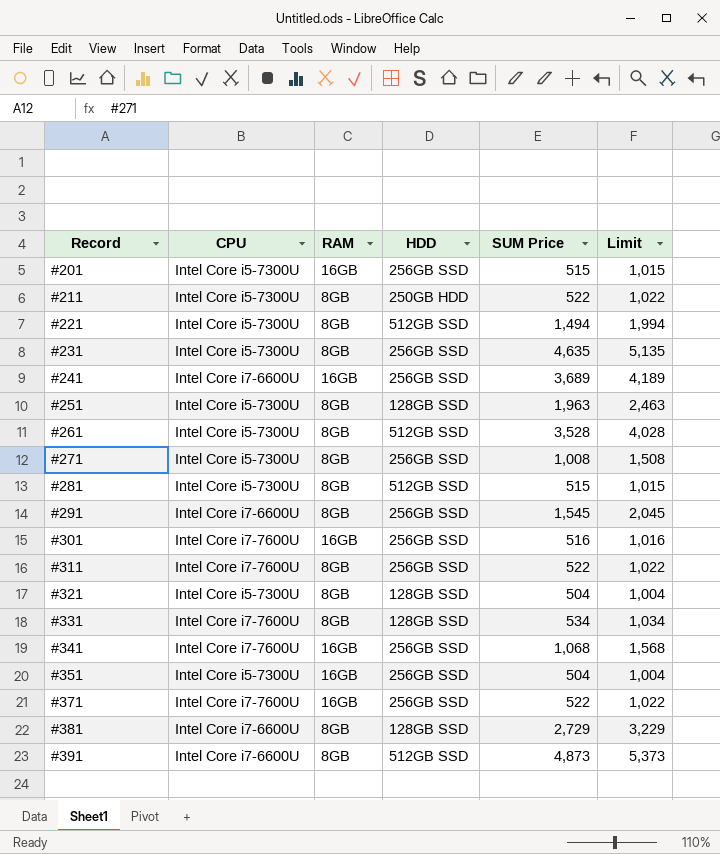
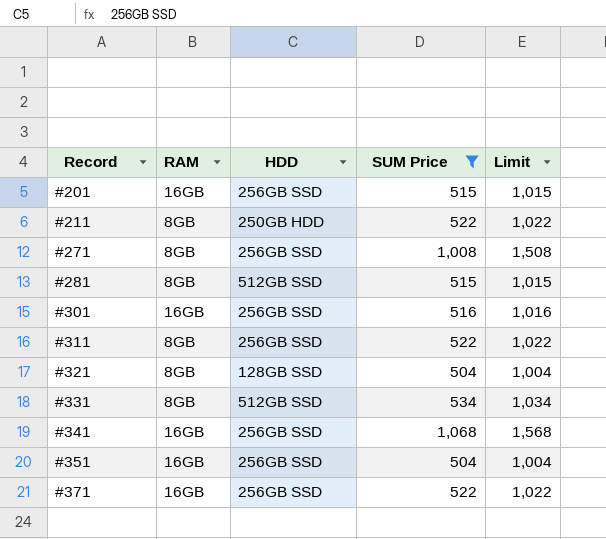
filter: none -> SUM Price <= 1,068
column CPU | position: 2 -> none
#331 | HDD: 128GB SSD -> 512GB SSD

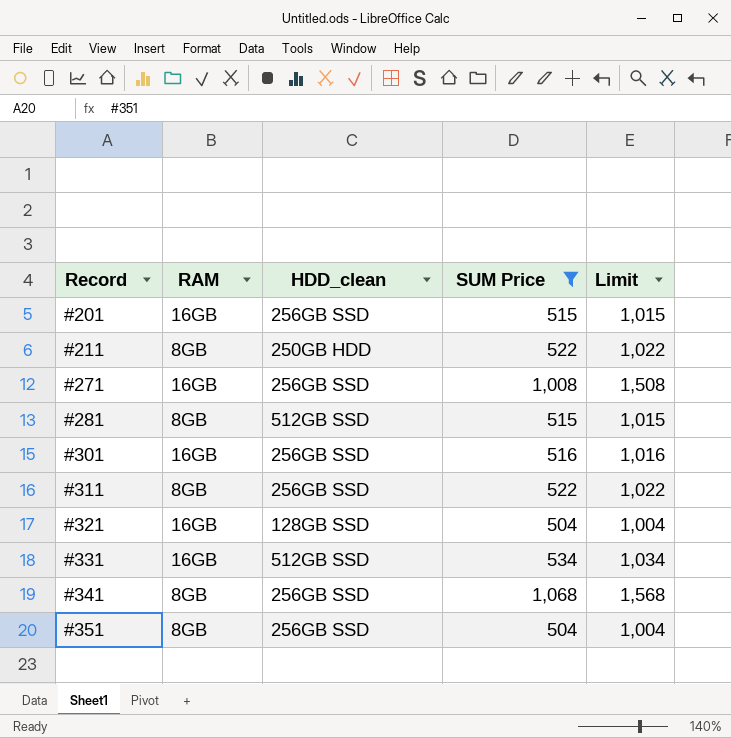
column name: HDD -> HDD_clean
row #371: 16GB | 256GB SSD | 522 | 1,022 -> none
#271 | RAM: 8GB -> 16GB
#321 | RAM: 8GB -> 16GB
#331 | RAM: 8GB -> 16GB
#341 | RAM: 16GB -> 8GB
#351 | RAM: 16GB -> 8GB

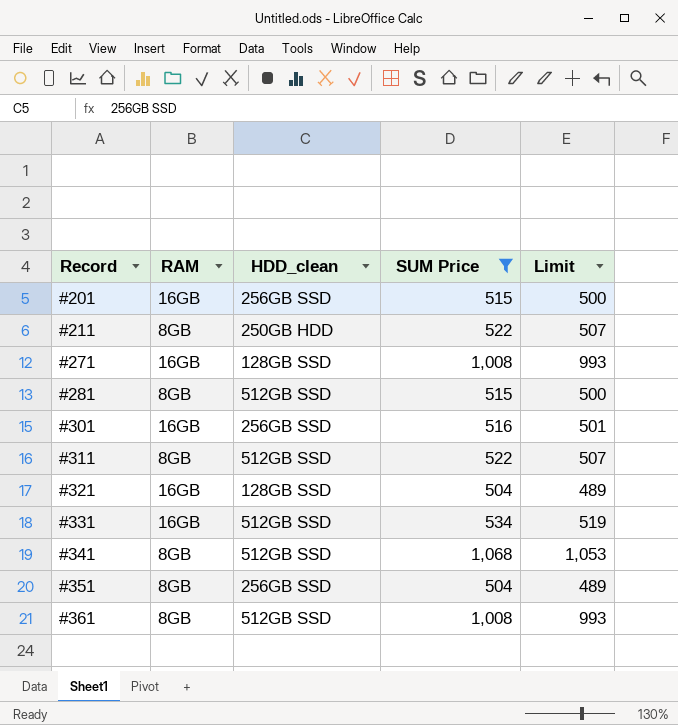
column Limit | formula: [SUM Price] + 500 -> [SUM Price] - 15
#271 | HDD_clean: 256GB SSD -> 128GB SSD
#311 | HDD_clean: 256GB SSD -> 512GB SSD
#341 | HDD_clean: 256GB SSD -> 512GB SSD
row #361: none -> 8GB | 512GB SSD | 1,008 | 993

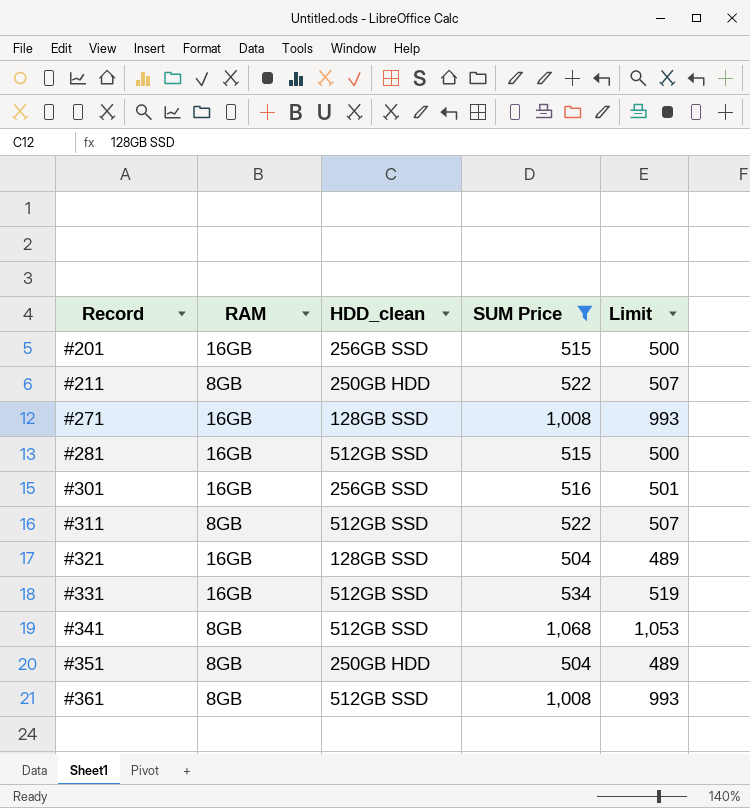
#281 | RAM: 8GB -> 16GB
#351 | HDD_clean: 256GB SSD -> 250GB HDD

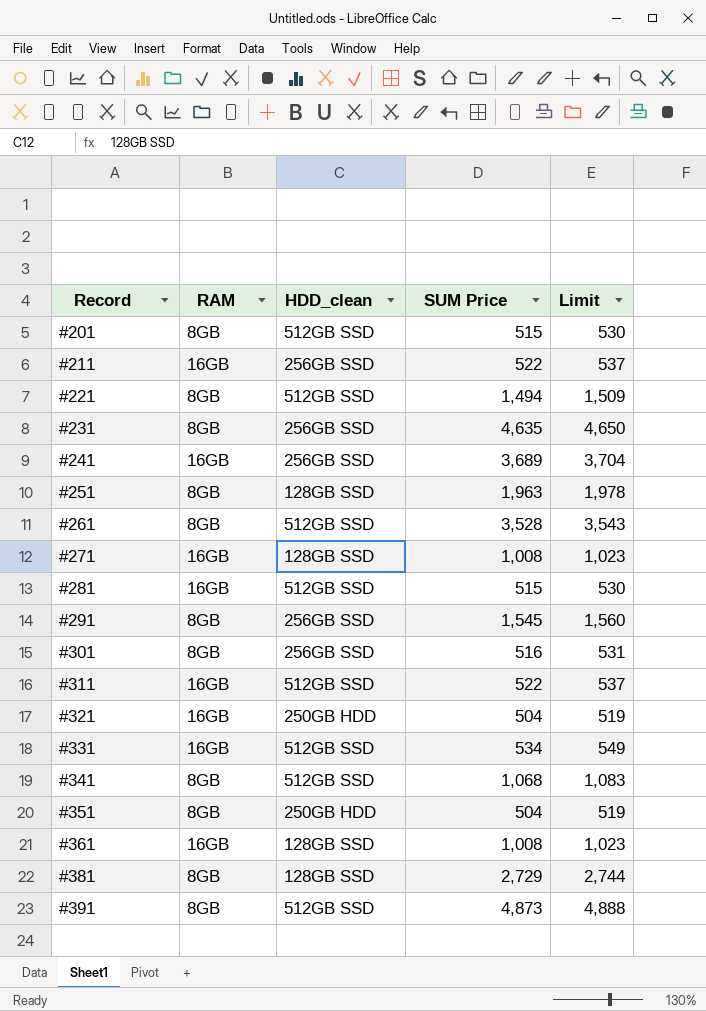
filter: SUM Price <= 1,068 -> none
column Limit | formula: [SUM Price] - 15 -> [SUM Price] + 15
#201 | RAM: 16GB -> 8GB
#201 | HDD_clean: 256GB SSD -> 512GB SSD
#211 | RAM: 8GB -> 16GB
#211 | HDD_clean: 250GB HDD -> 256GB SSD
#301 | RAM: 16GB -> 8GB
#311 | RAM: 8GB -> 16GB
#321 | HDD_clean: 128GB SSD -> 250GB HDD
#361 | RAM: 8GB -> 16GB
#361 | HDD_clean: 512GB SSD -> 128GB SSD

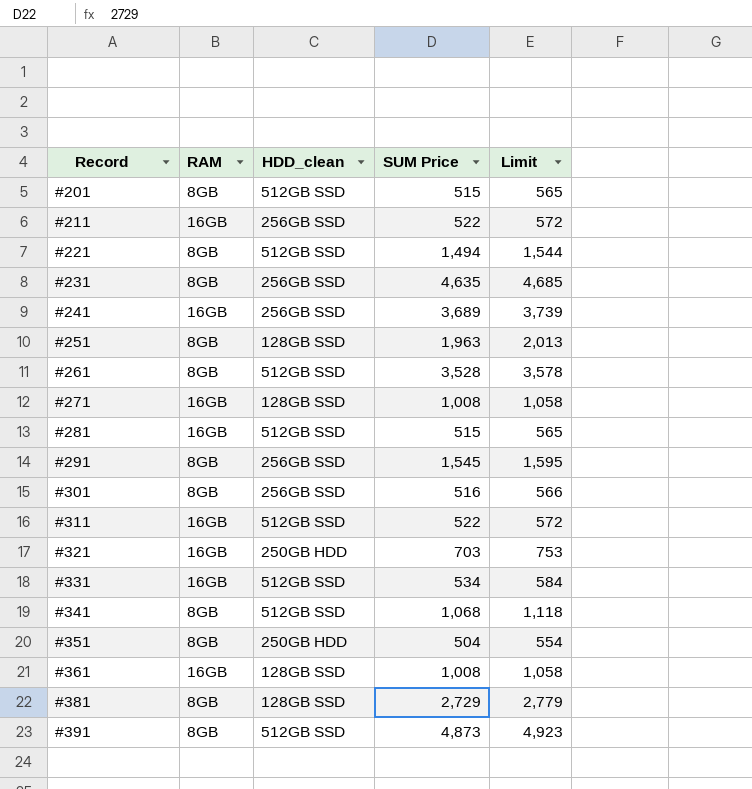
column Limit | formula: [SUM Price] + 15 -> [SUM Price] + 50
#321 | SUM Price: 504 -> 703

